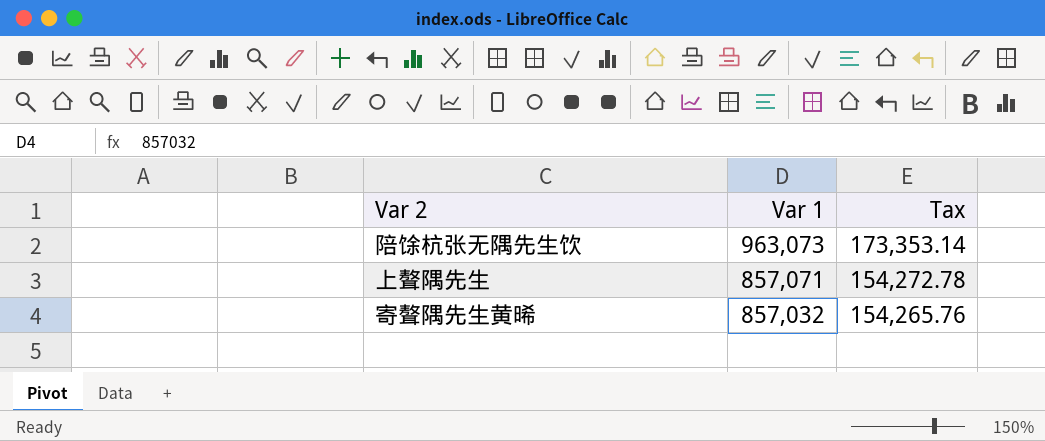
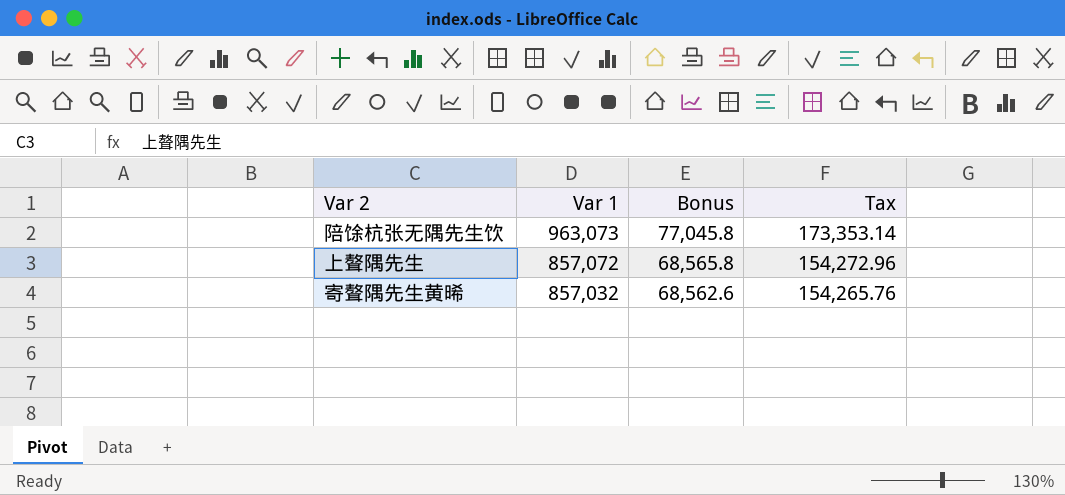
column Bonus | formula: none -> [Var 1] * 0.08
上聱隅先生 | Var 1: 857,071 -> 857,072
上聱隅先生 | Tax: 154,272.78 -> 154,272.96

